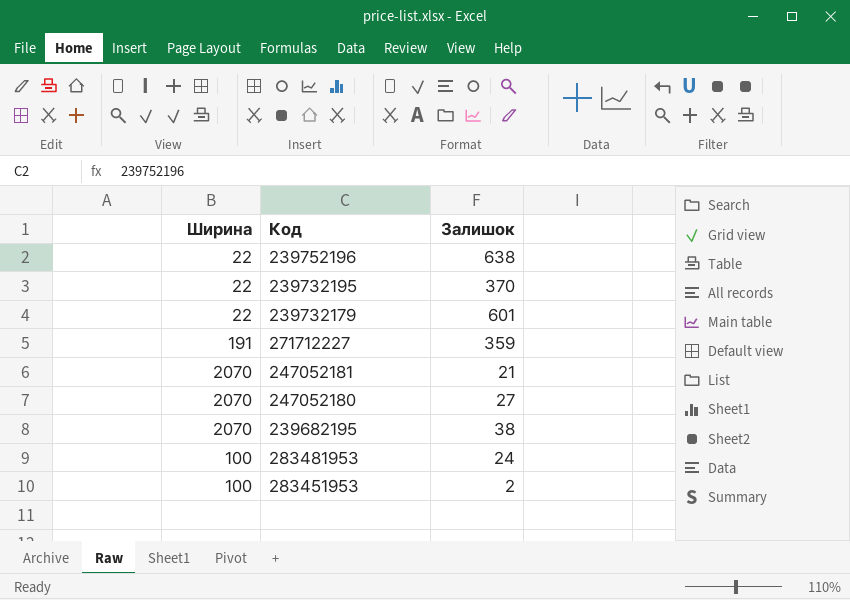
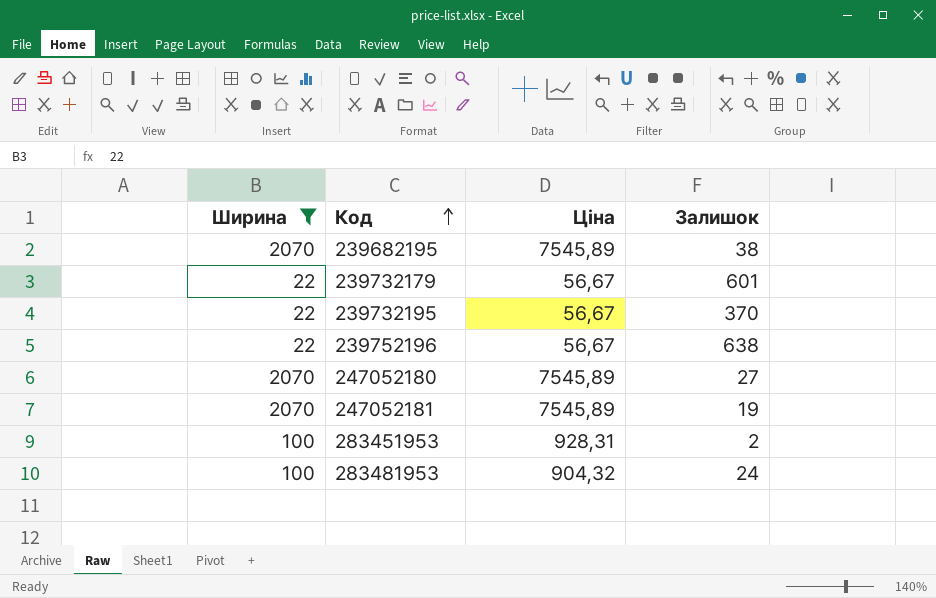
filter: none -> Ширина != 191
row order: none -> Код ascending
column Ціна | position: none -> 3
247052181 | Залишок: 21 -> 19

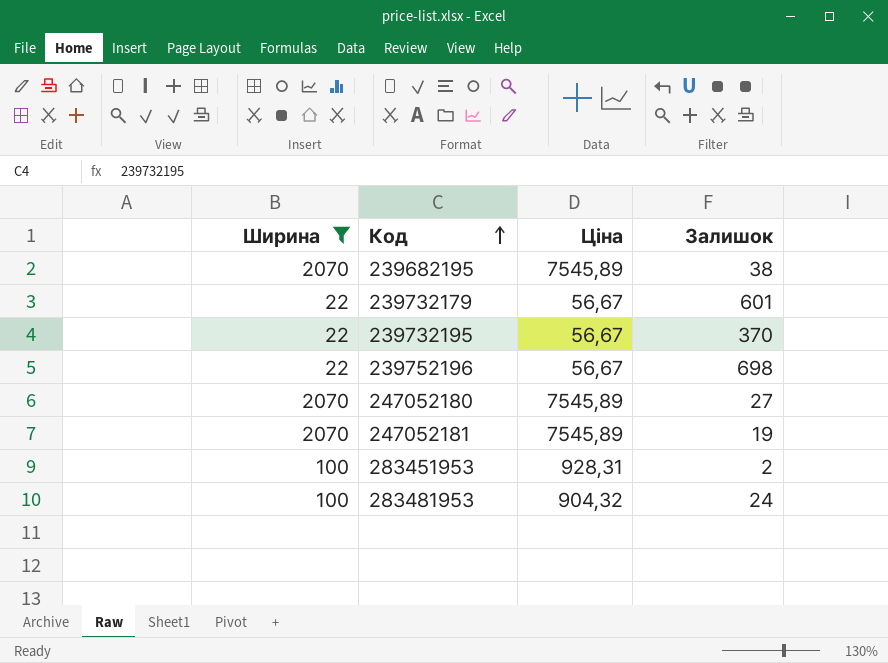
239752196 | Залишок: 638 -> 698

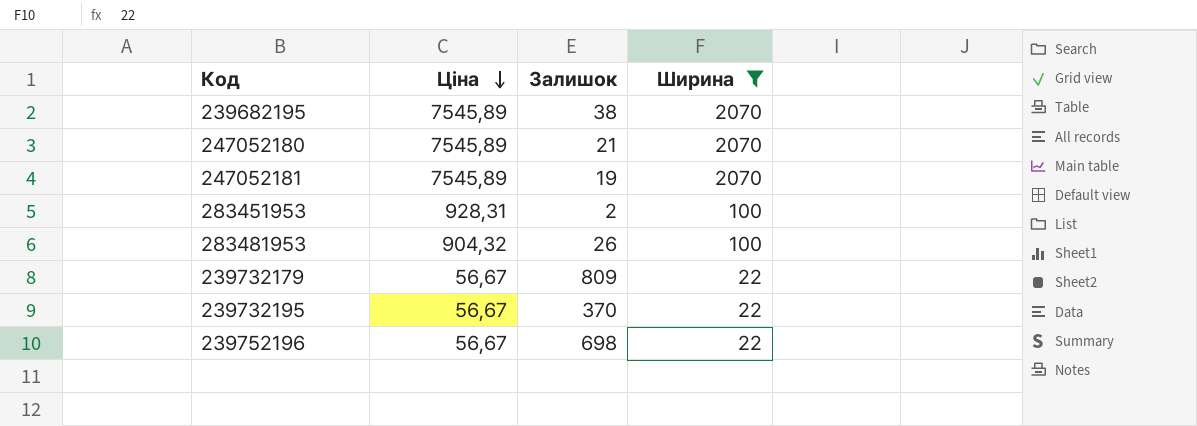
row order: Код ascending -> Ціна descending
column Ширина | position: 1 -> 4
247052180 | Залишок: 27 -> 21
283481953 | Залишок: 24 -> 26
239732179 | Залишок: 601 -> 809

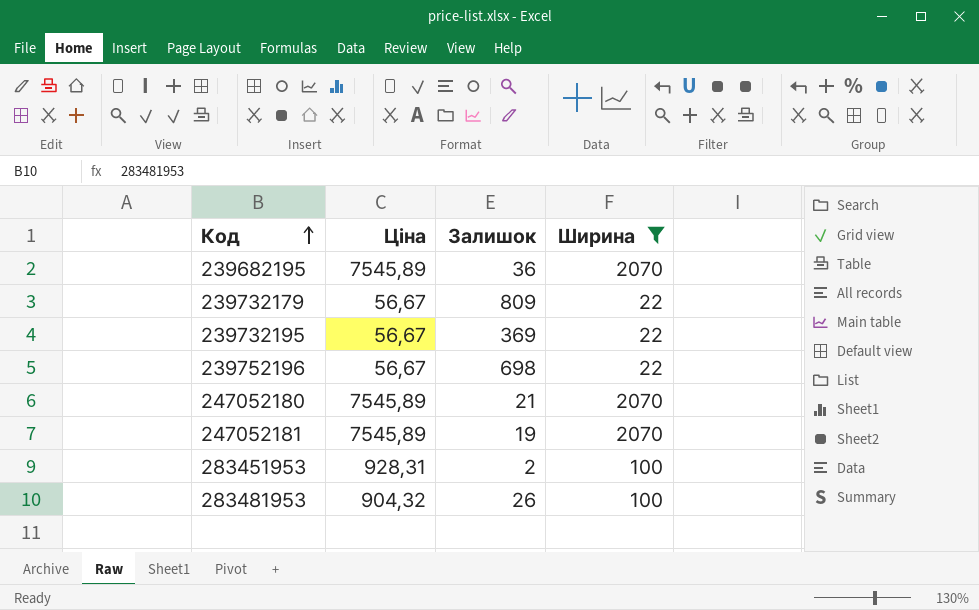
row order: Ціна descending -> Код ascending
239682195 | Залишок: 38 -> 36
239732195 | Залишок: 370 -> 369

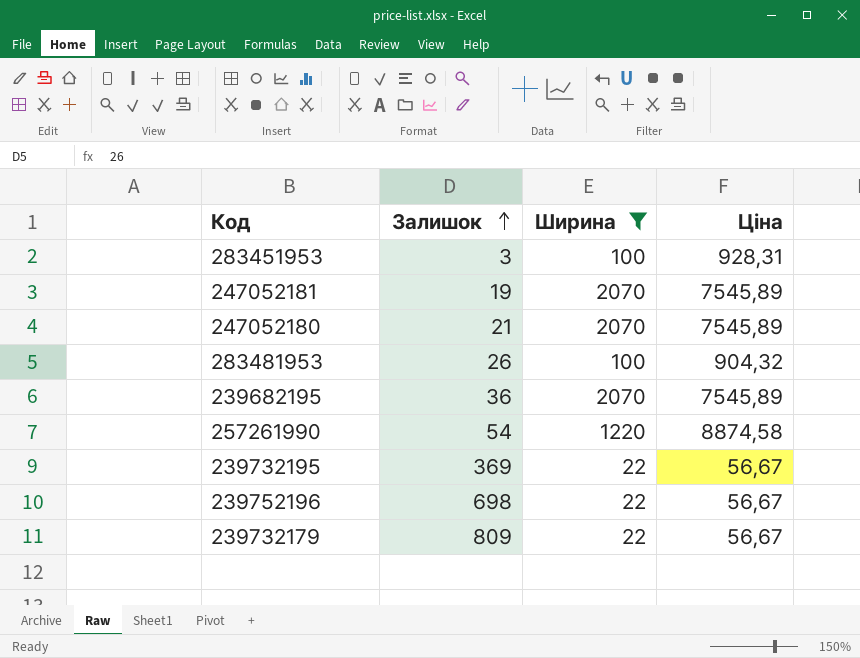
row order: Код ascending -> Залишок ascending
column Ціна | position: 2 -> 4
283451953 | Залишок: 2 -> 3
row 257261990: none -> 54 | 1220 | 8874,58

